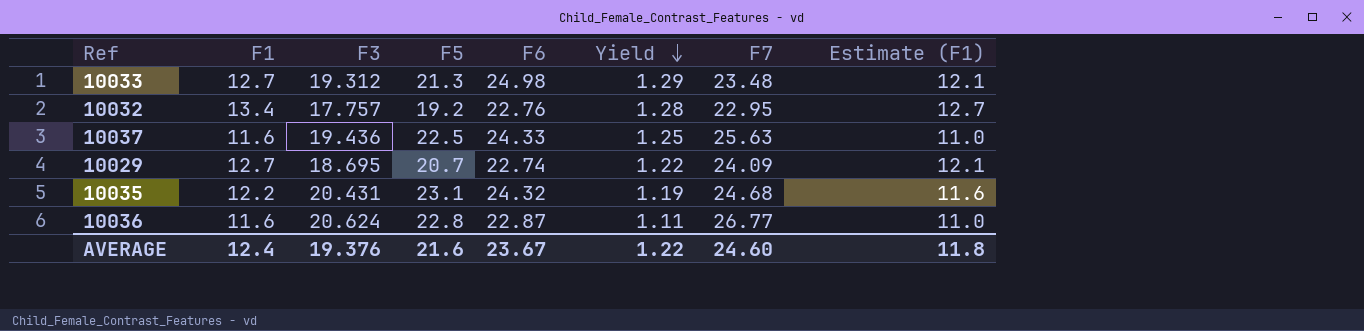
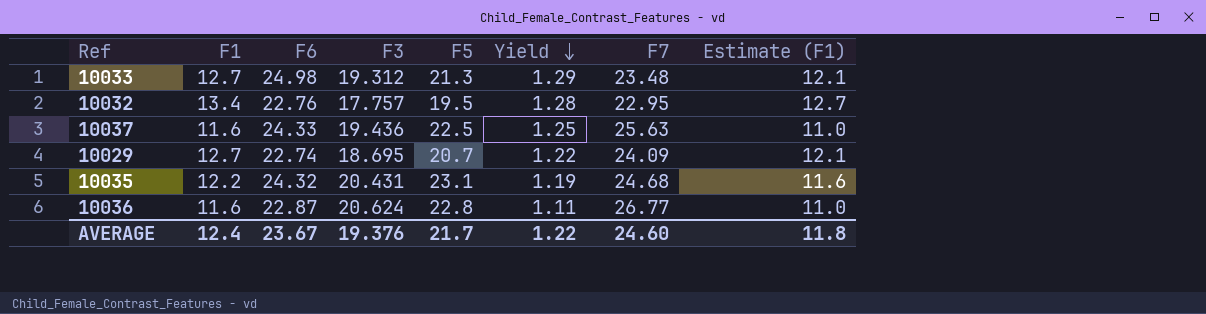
column F6 | position: 5 -> 3
10032 | F5: 19.2 -> 19.5
AVERAGE | F5: 21.6 -> 21.7

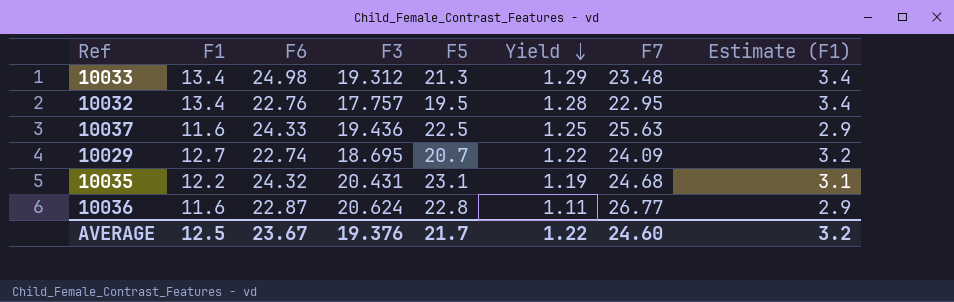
column Estimate (F1) | formula: [F1] * 0.95 -> [F1] * 0.25
10033 | F1: 12.7 -> 13.4
AVERAGE | F1: 12.4 -> 12.5
AVERAGE | Estimate (F1): 11.8 -> 3.2

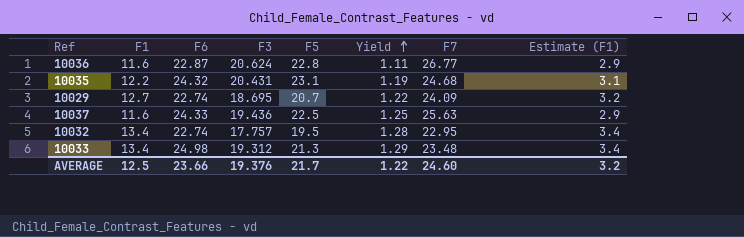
row order: Yield descending -> Yield ascending
10032 | F6: 22.76 -> 22.74
AVERAGE | F6: 23.67 -> 23.66

